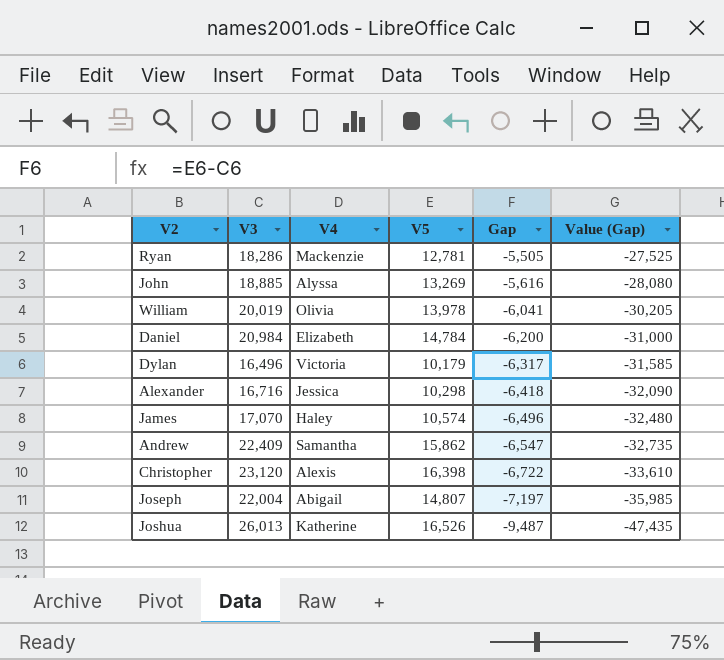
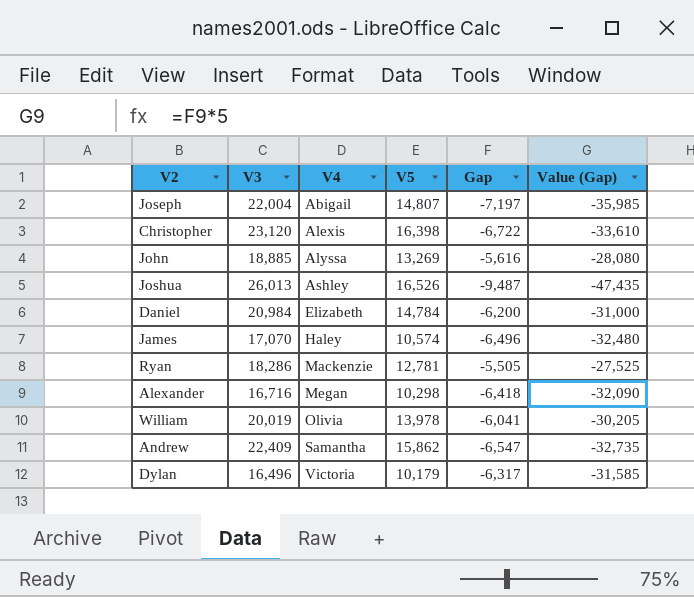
row order: Gap descending -> V4 ascending
Joshua | V4: Katherine -> Ashley
Alexander | V4: Jessica -> Megan

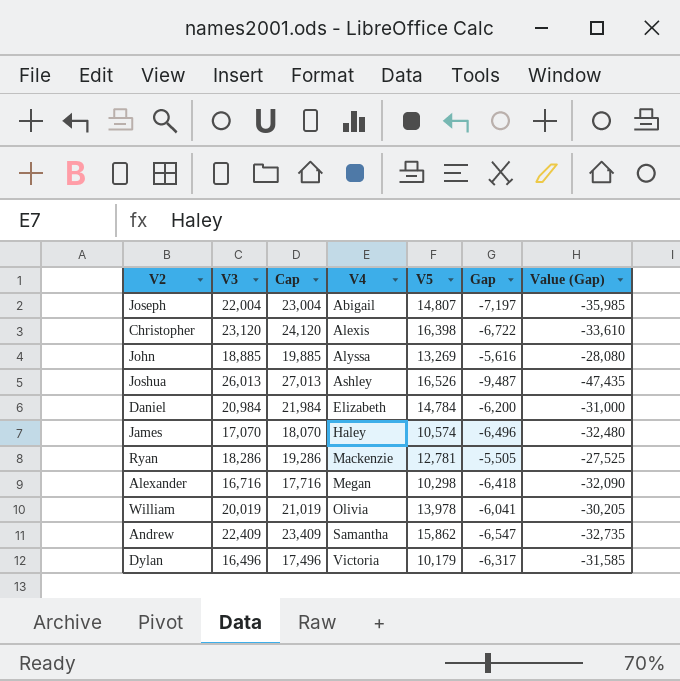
column Cap | formula: none -> [V3] + 1000

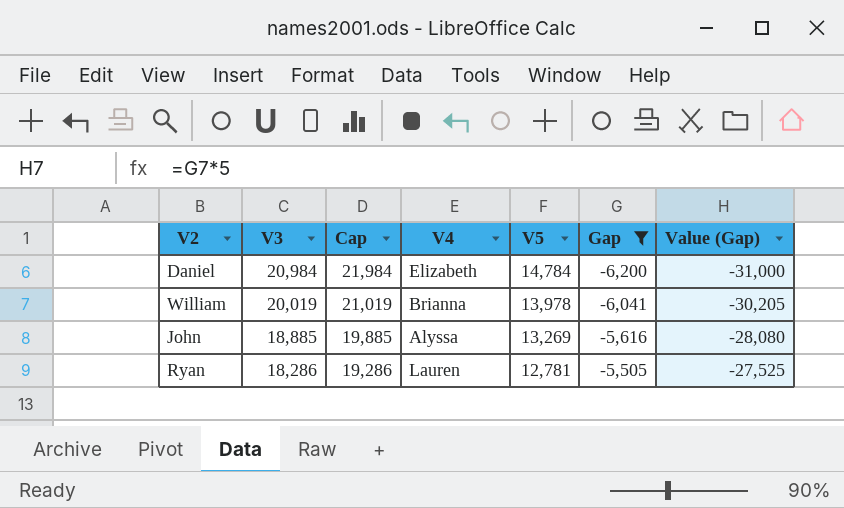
filter: none -> Gap >= -6,200
row order: V4 ascending -> V3 descending
William | V4: Olivia -> Brianna
Ryan | V4: Mackenzie -> Lauren

